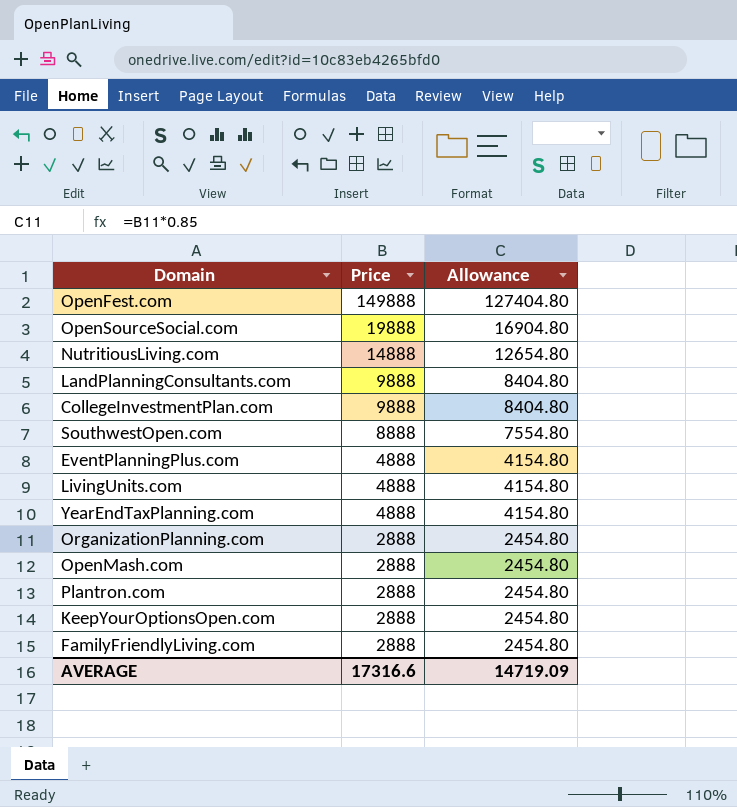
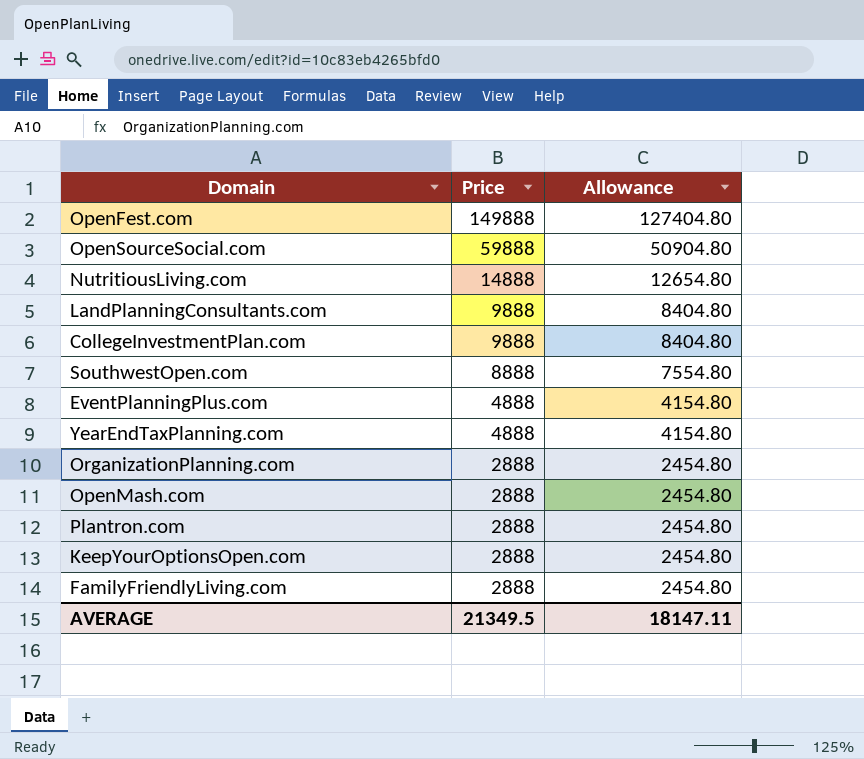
row LivingUnits.com: 4888 | 4154.80 -> none
OpenSourceSocial.com | Price: 19888 -> 59888
OpenSourceSocial.com | Allowance: 16904.80 -> 50904.80
AVERAGE | Price: 17316.6 -> 21349.5
AVERAGE | Allowance: 14719.09 -> 18147.11

